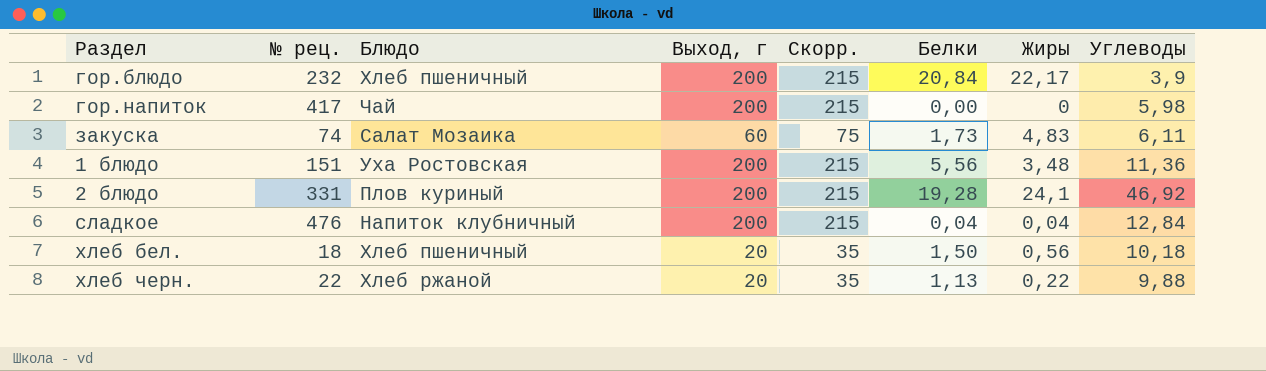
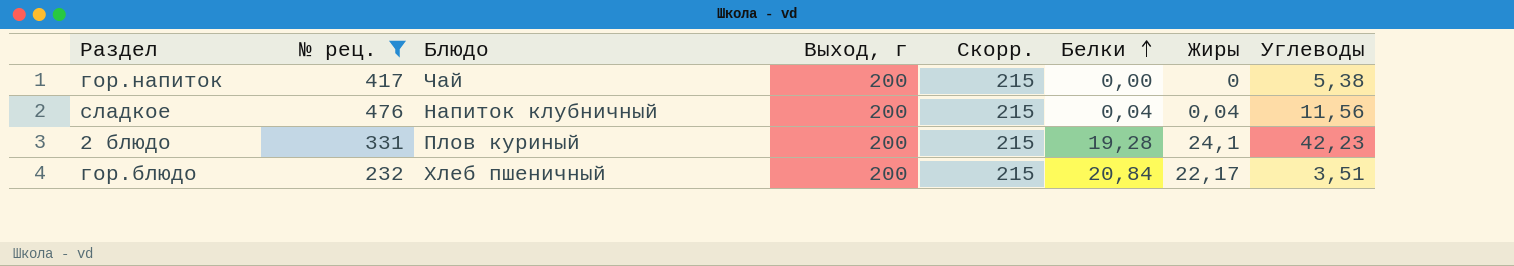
filter: none -> № рец. >= 232
row order: none -> Белки ascending
гор.напиток | Углеводы: 5,98 -> 5,38
сладкое | Углеводы: 12,84 -> 11,56
2 блюдо | Углеводы: 46,92 -> 42,23
гор.блюдо | Углеводы: 3,9 -> 3,51

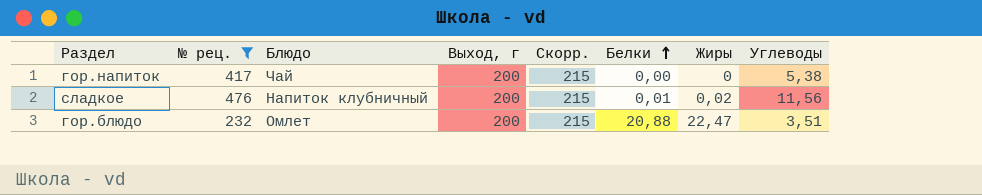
row 2 блюдо: 331 | Плов куриный | 200 | 215 | 19,28 | 24,1 | 42,23 -> none
сладкое | Белки: 0,04 -> 0,01
сладкое | Жиры: 0,04 -> 0,02
гор.блюдо | Блюдо: Хлеб пшеничный -> Омлет
гор.блюдо | Белки: 20,84 -> 20,88
гор.блюдо | Жиры: 22,17 -> 22,47

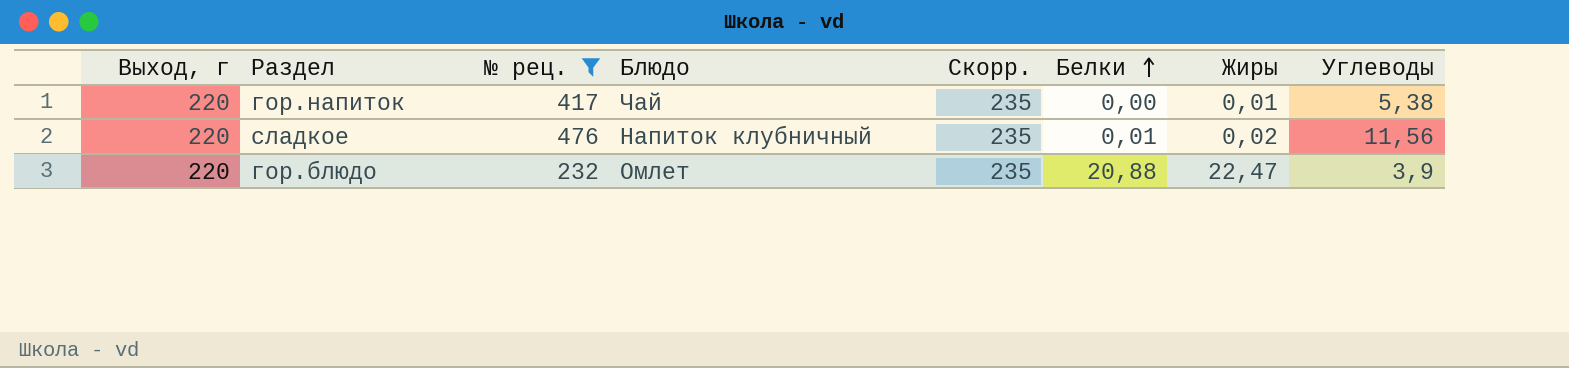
column Выход, г | position: 4 -> 1
гор.напиток | Выход, г: 200 -> 220
гор.напиток | Скорр.: 215 -> 235
гор.напиток | Жиры: 0 -> 0,01
сладкое | Выход, г: 200 -> 220
сладкое | Скорр.: 215 -> 235
гор.блюдо | Выход, г: 200 -> 220
гор.блюдо | Скорр.: 215 -> 235
гор.блюдо | Углеводы: 3,51 -> 3,9

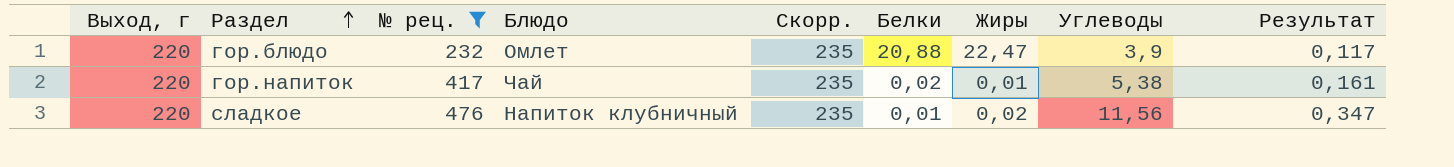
row order: Белки ascending -> Раздел ascending
column Результат | formula: none -> [Углеводы] * 0,03
гор.напиток | Белки: 0,00 -> 0,02

